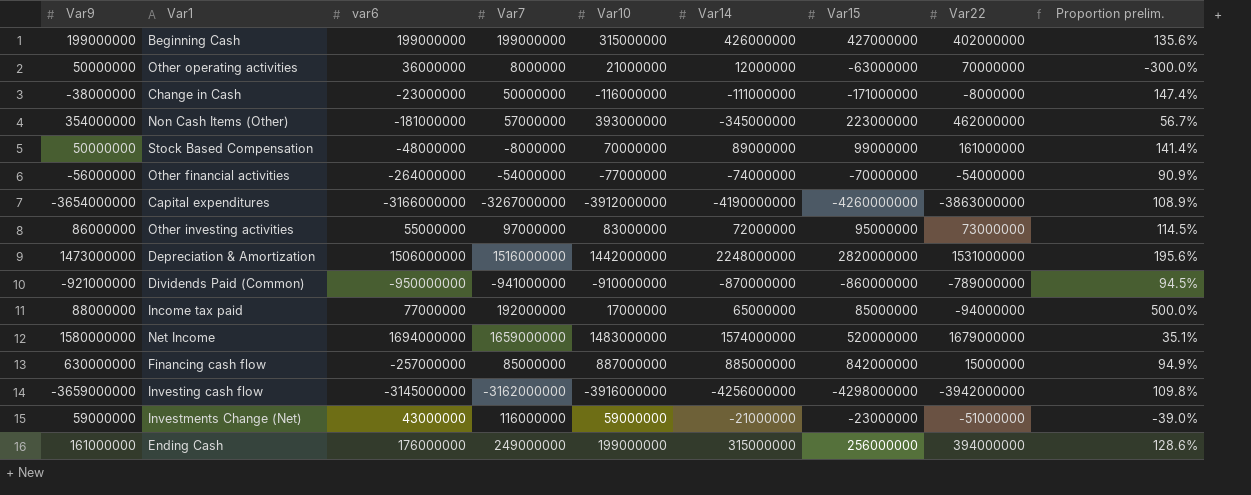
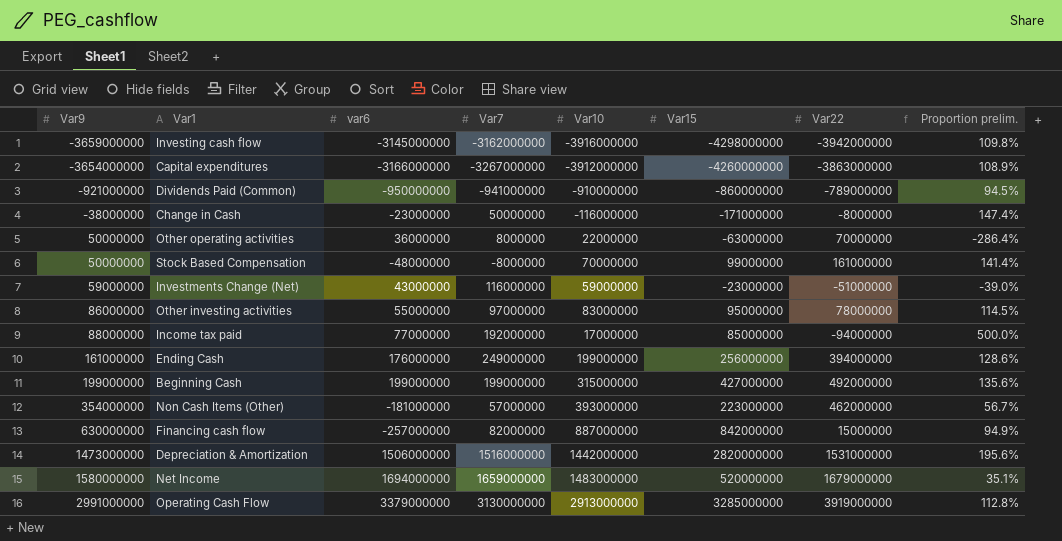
row order: none -> Var9 ascending
column Var14 | position: 6 -> none
row Other financial activities: -56000000 | -264000000 | -54000000 | -77000000 | -74000000 | -70000000 | -54000000 | 90.9% -> none
Other operating activities | Var10: 21000000 -> 22000000
Other operating activities | Proportion prelim.: -300.0% -> -286.4%
Other investing activities | Var22: 73000000 -> 78000000
Beginning Cash | Var22: 402000000 -> 492000000
Financing cash flow | Var7: 85000000 -> 82000000
row Operating Cash Flow: none -> 2991000000 | 3379000000 | 3130000000 | 2913000000 | 3285000000 | 3919000000 | 112.8%

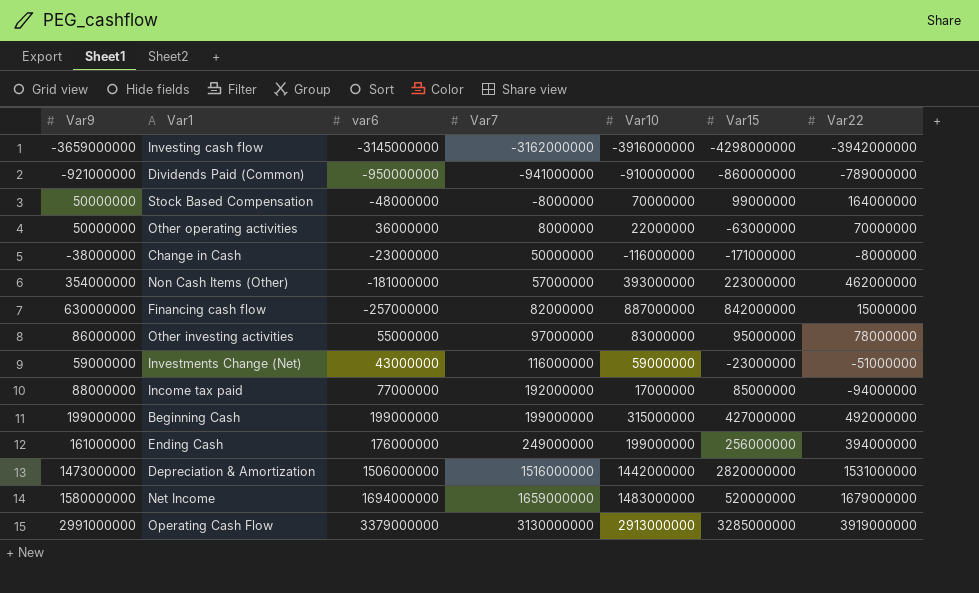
row order: Var9 ascending -> Var7 ascending
column Proportion prelim. | formula: [Var15] / [Var10] -> none
row Capital expenditures: -3654000000 | -3166000000 | -3267000000 | -3912000000 | -4260000000 | -3863000000 | 108.9% -> none
Stock Based Compensation | Var22: 161000000 -> 164000000

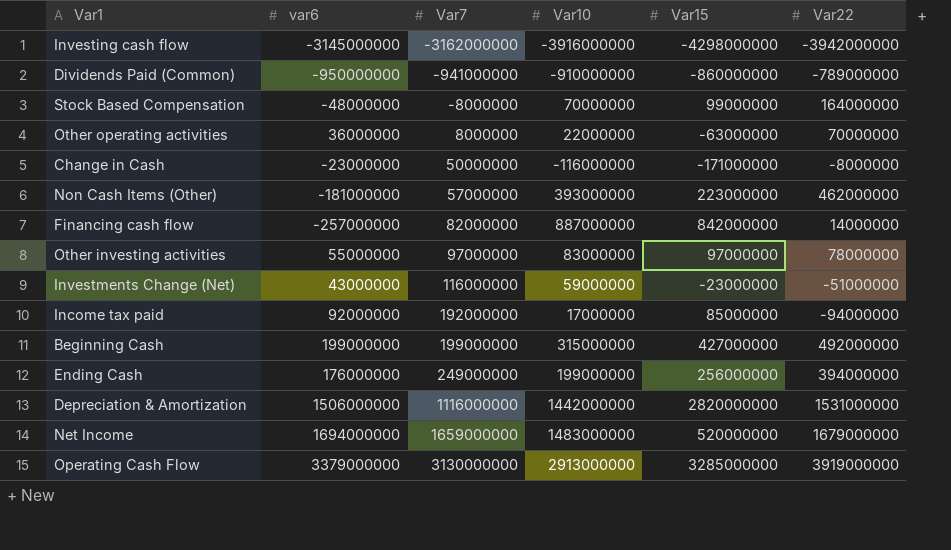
column Var9 | position: 1 -> none
Financing cash flow | Var22: 15000000 -> 14000000
Other investing activities | Var15: 95000000 -> 97000000
Income tax paid | var6: 77000000 -> 92000000
Depreciation & Amortization | Var7: 1516000000 -> 1116000000

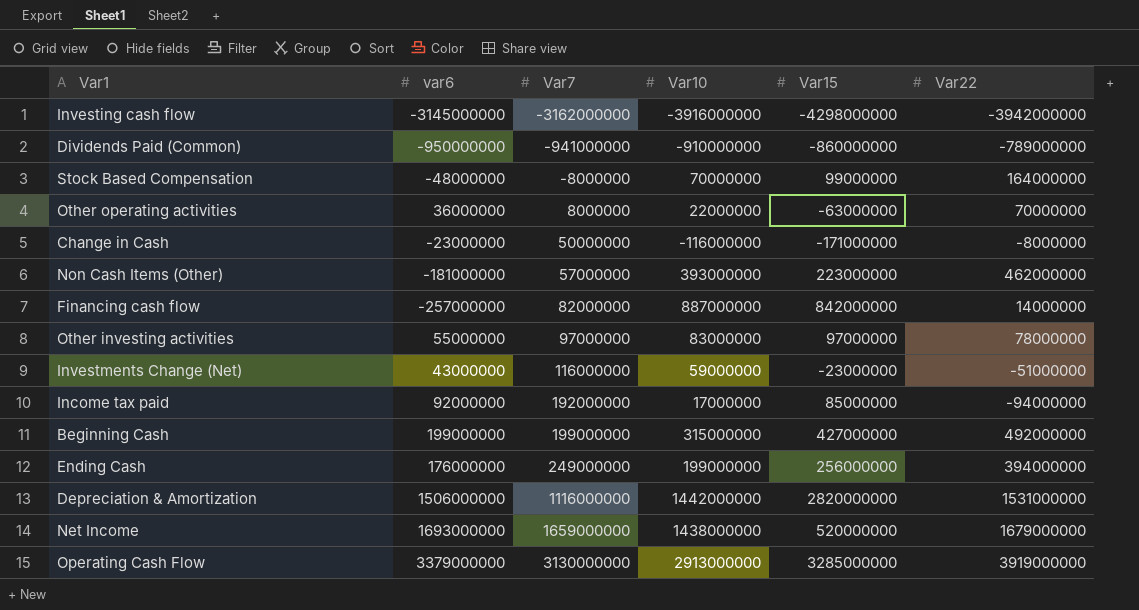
Net Income | var6: 1694000000 -> 1693000000
Net Income | Var10: 1483000000 -> 1438000000

